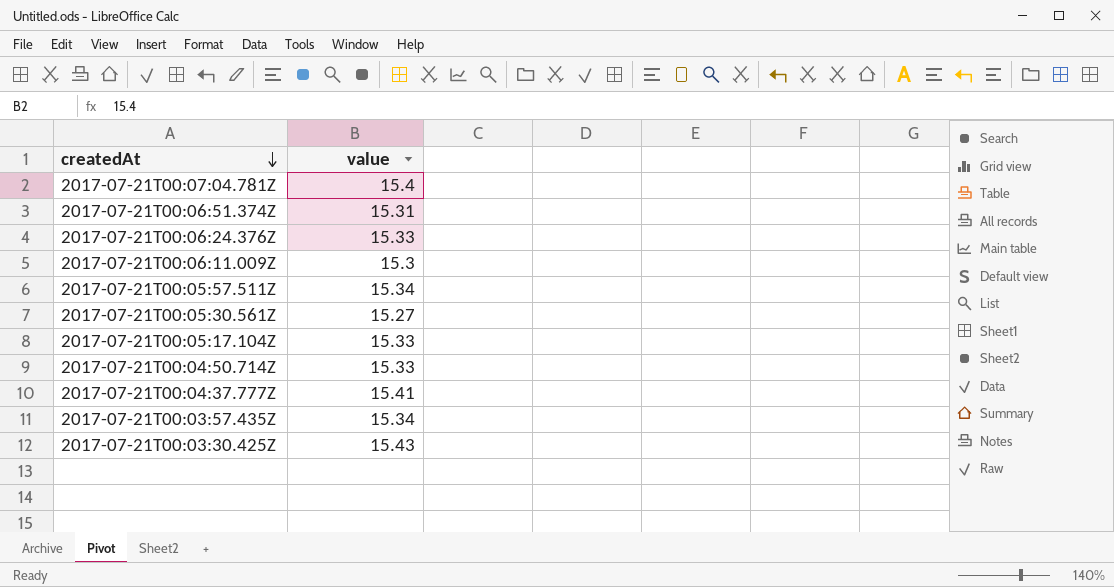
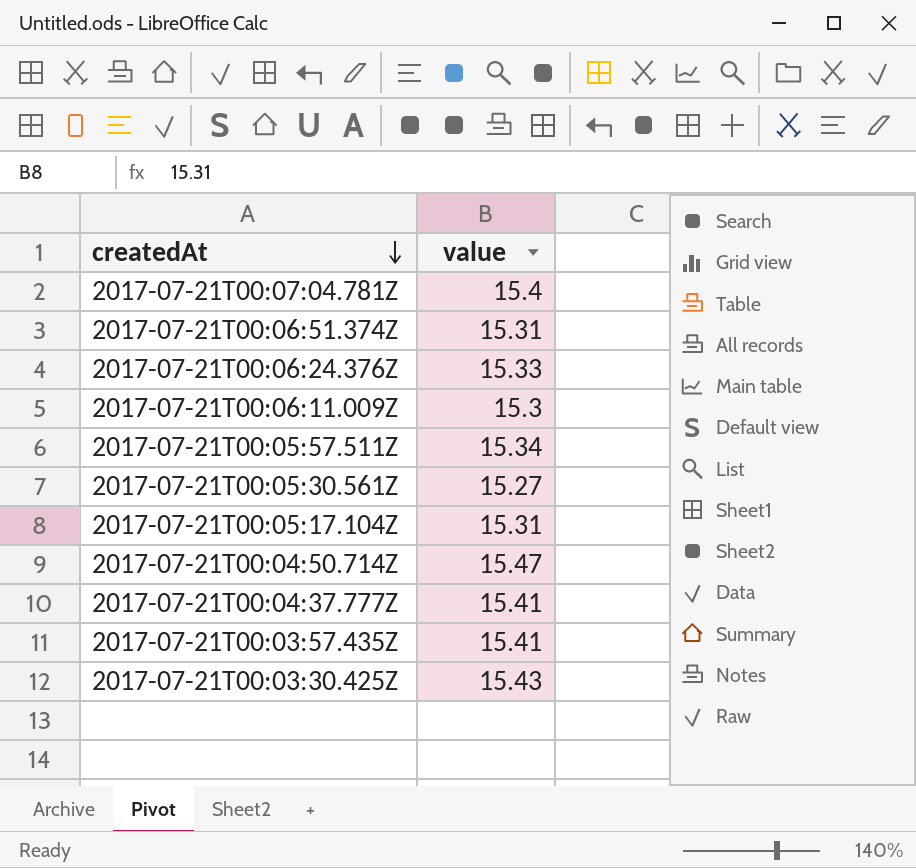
2017-07-21T00:05:17.104Z | value: 15.33 -> 15.31
2017-07-21T00:04:50.714Z | value: 15.33 -> 15.47
2017-07-21T00:03:57.435Z | value: 15.34 -> 15.41

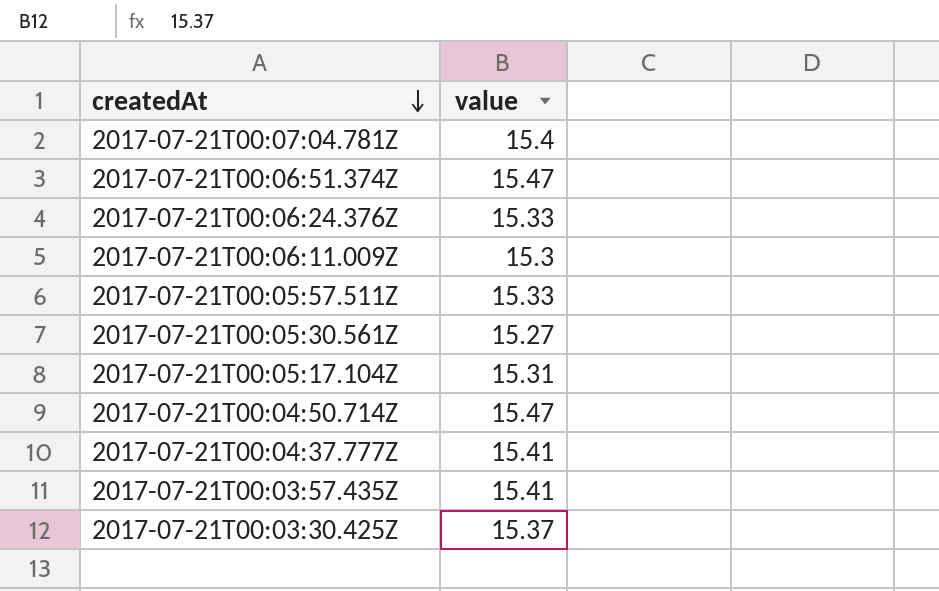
2017-07-21T00:06:51.374Z | value: 15.31 -> 15.47
2017-07-21T00:05:57.511Z | value: 15.34 -> 15.33
2017-07-21T00:03:30.425Z | value: 15.43 -> 15.37

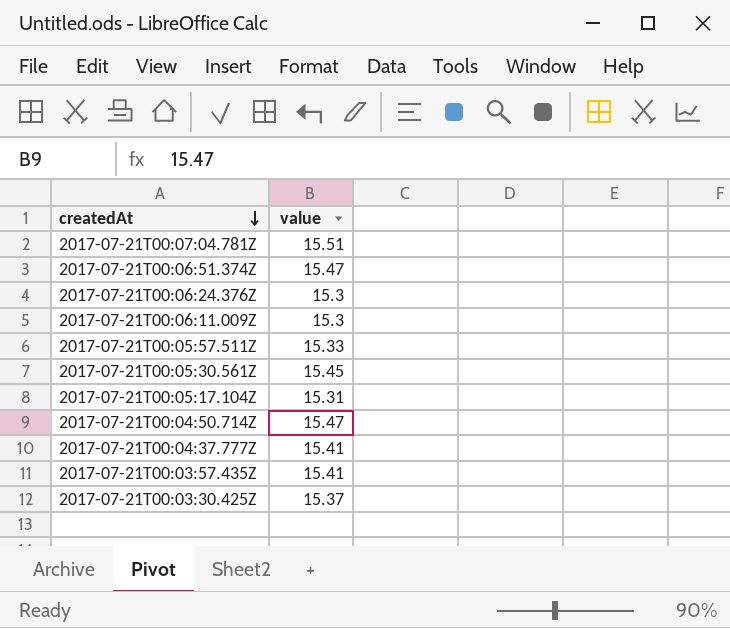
2017-07-21T00:07:04.781Z | value: 15.4 -> 15.51
2017-07-21T00:06:24.376Z | value: 15.33 -> 15.3
2017-07-21T00:05:30.561Z | value: 15.27 -> 15.45

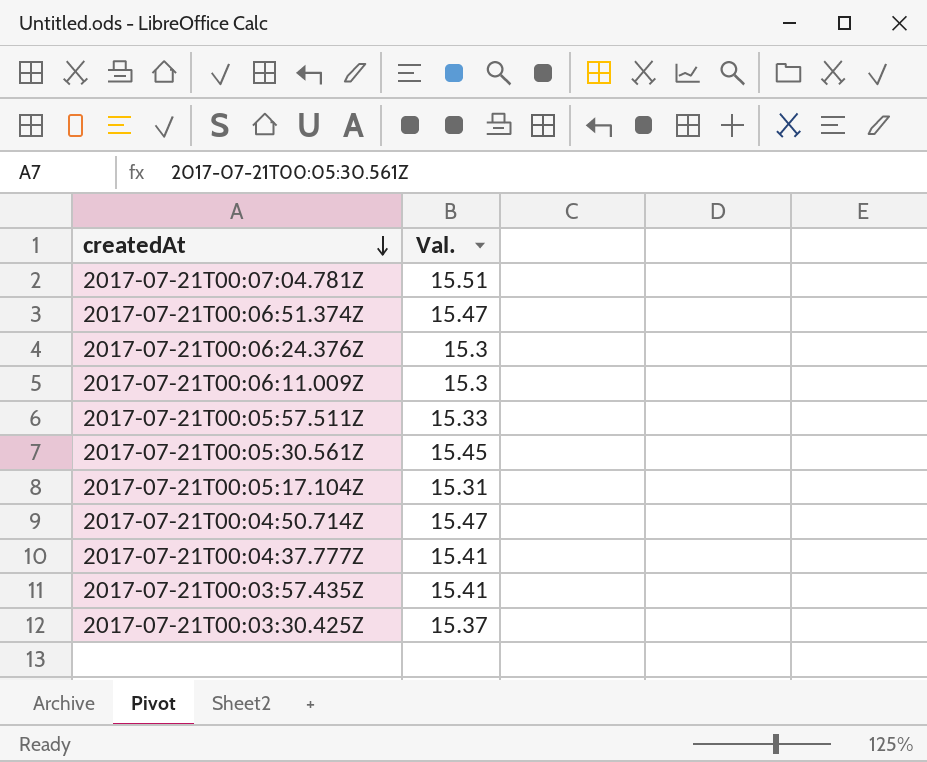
column name: value -> Val.

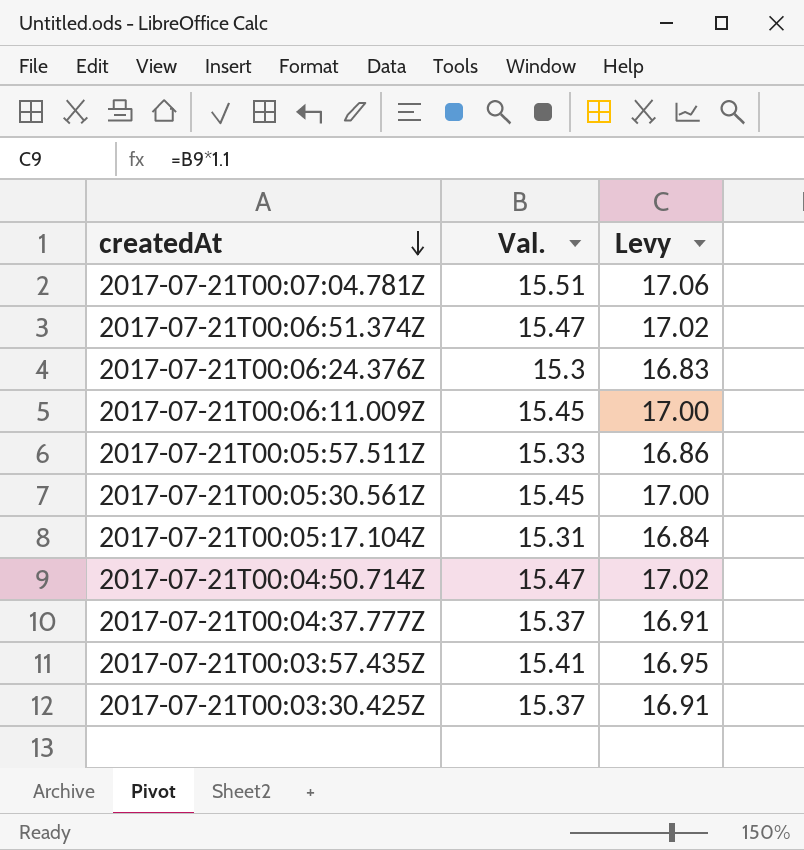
column Levy | formula: none -> [Val.] * 1.1
2017-07-21T00:06:11.009Z | Val.: 15.3 -> 15.45
2017-07-21T00:04:37.777Z | Val.: 15.41 -> 15.37

